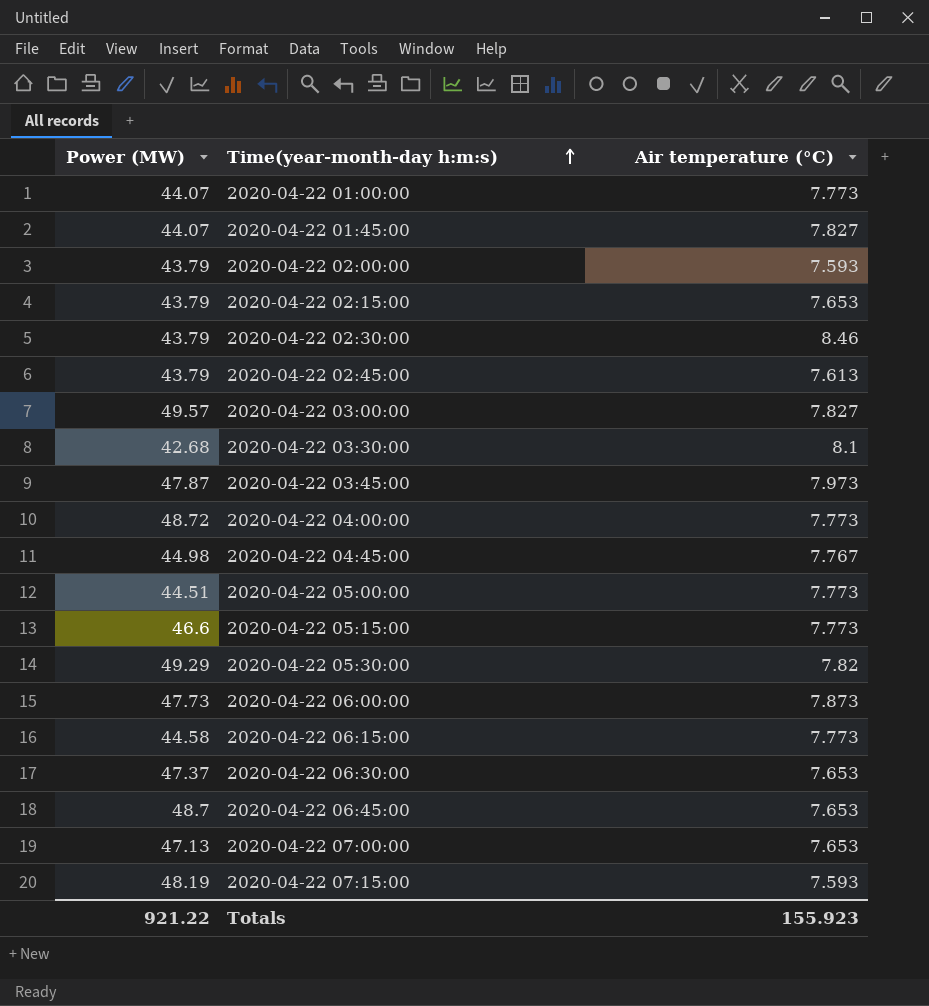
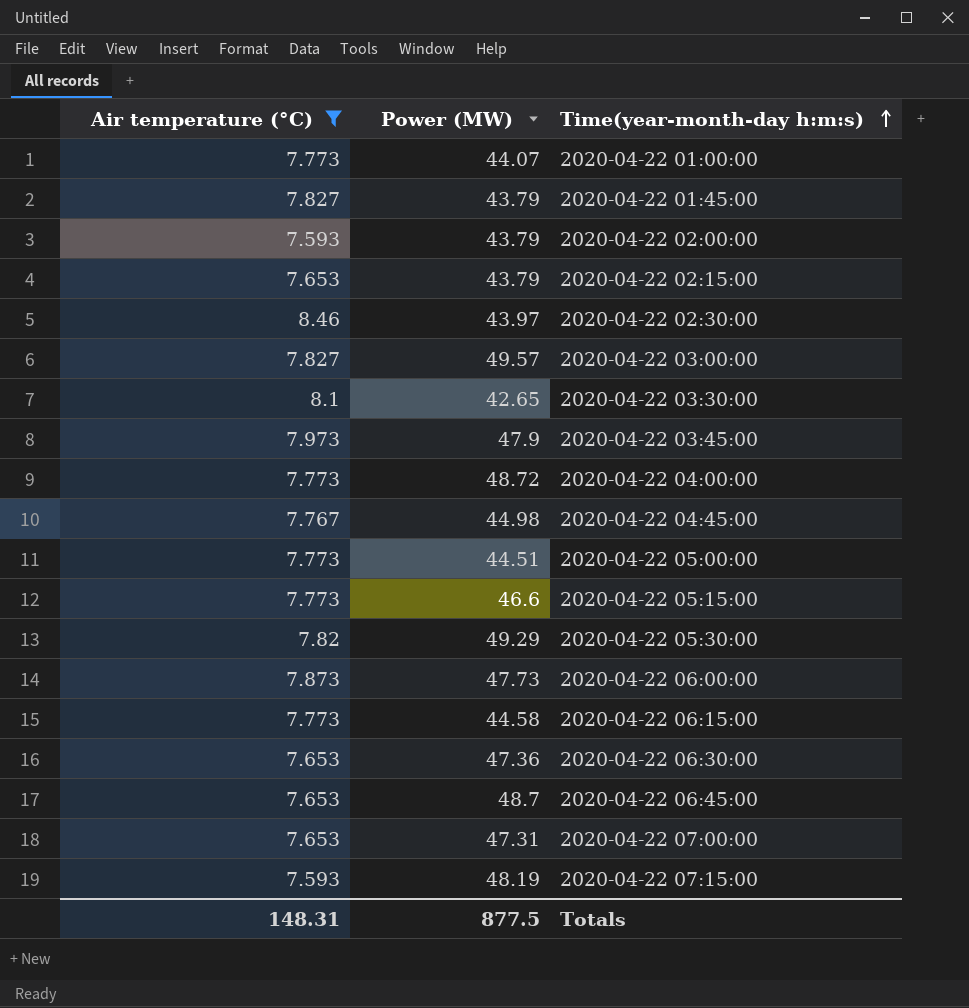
filter: none -> Air temperature (°C) != 7.613
column Air temperature (°C) | position: 3 -> 1
2020-04-22 01:45:00 | Power (MW): 44.07 -> 43.79
2020-04-22 02:30:00 | Power (MW): 43.79 -> 43.97
2020-04-22 03:30:00 | Power (MW): 42.68 -> 42.65
2020-04-22 03:45:00 | Power (MW): 47.87 -> 47.9
2020-04-22 06:30:00 | Power (MW): 47.37 -> 47.36
2020-04-22 07:00:00 | Power (MW): 47.13 -> 47.31
Totals | Air temperature (°C): 155.923 -> 148.31
Totals | Power (MW): 921.22 -> 877.5

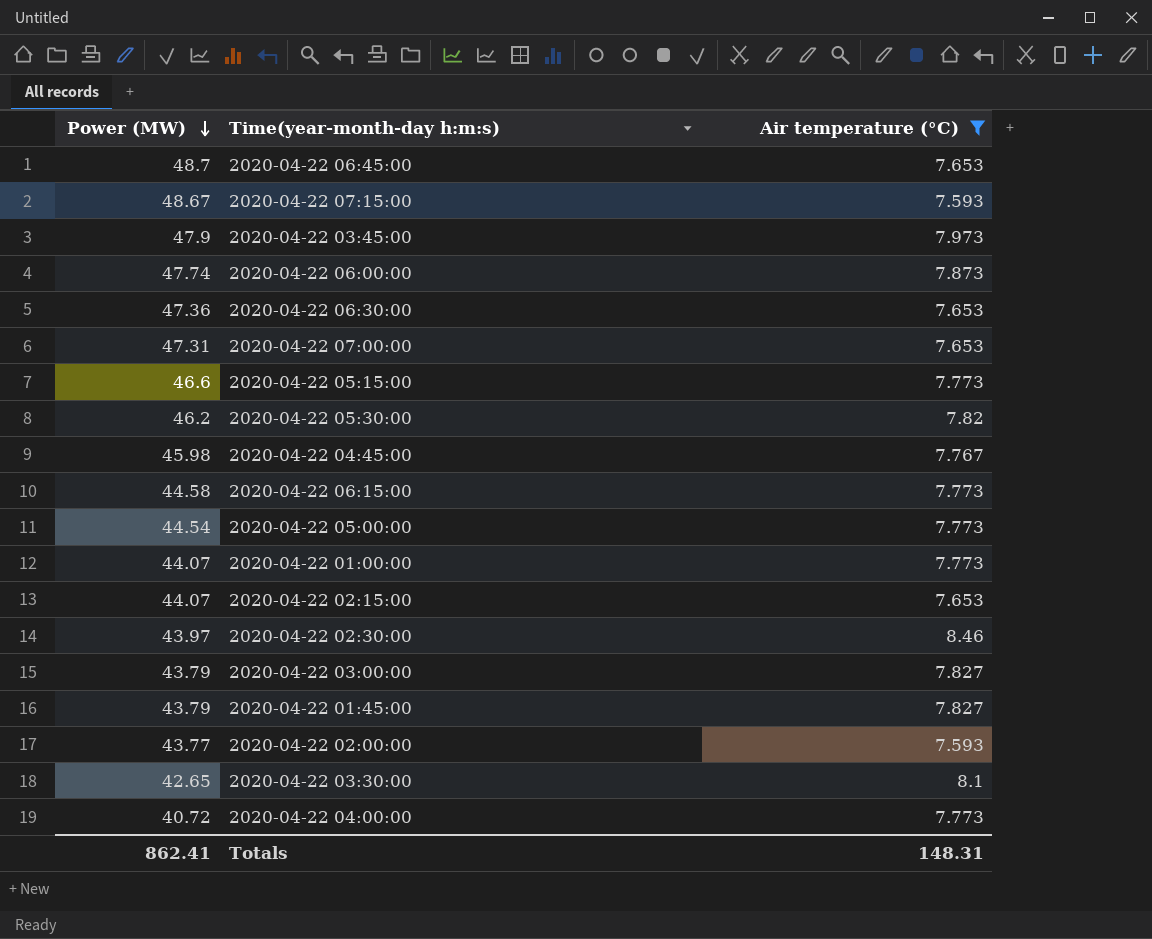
row order: Time(year-month-day h:m:s) ascending -> Power (MW) descending
column Air temperature (°C) | position: 1 -> 3
2020-04-22 07:15:00 | Power (MW): 48.19 -> 48.67
2020-04-22 06:00:00 | Power (MW): 47.73 -> 47.74
2020-04-22 05:30:00 | Power (MW): 49.29 -> 46.2
2020-04-22 04:45:00 | Power (MW): 44.98 -> 45.98
2020-04-22 05:00:00 | Power (MW): 44.51 -> 44.54
2020-04-22 02:15:00 | Power (MW): 43.79 -> 44.07
2020-04-22 03:00:00 | Power (MW): 49.57 -> 43.79
2020-04-22 02:00:00 | Power (MW): 43.79 -> 43.77
2020-04-22 04:00:00 | Power (MW): 48.72 -> 40.72
Totals | Power (MW): 877.5 -> 862.41

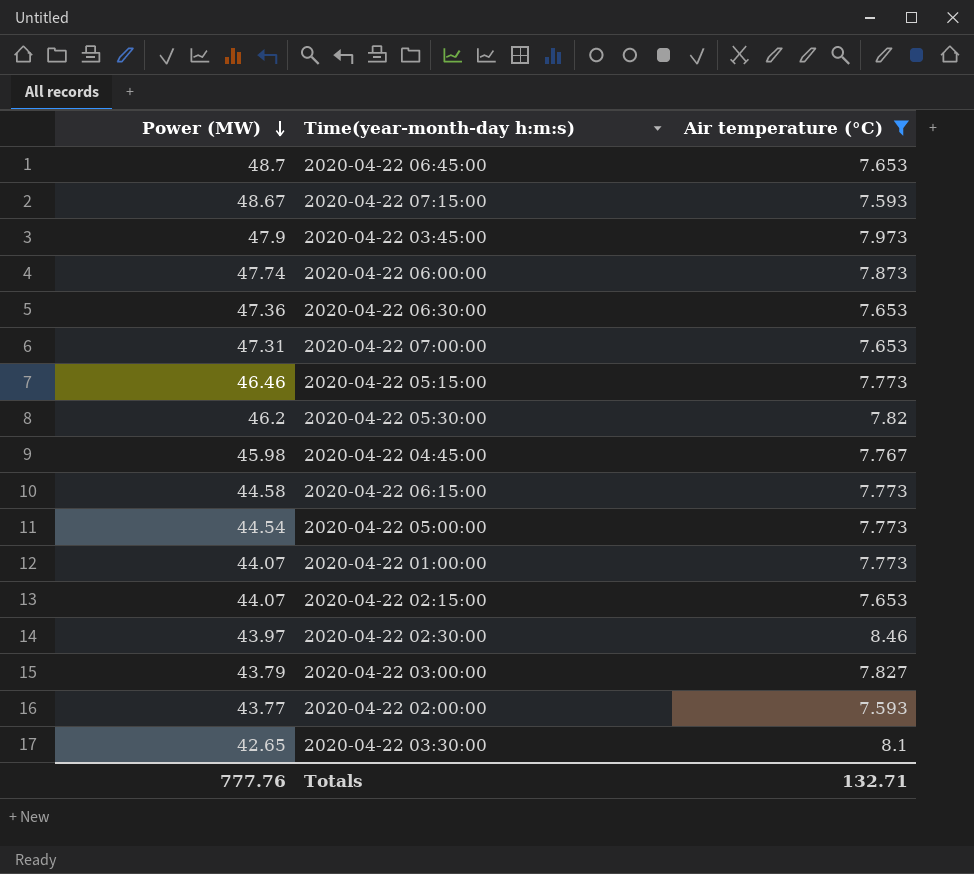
row 2020-04-22 01:45:00: 43.79 | 7.827 -> none
row 2020-04-22 04:00:00: 40.72 | 7.773 -> none
2020-04-22 05:15:00 | Power (MW): 46.6 -> 46.46
Totals | Power (MW): 862.41 -> 777.76
Totals | Air temperature (°C): 148.31 -> 132.71

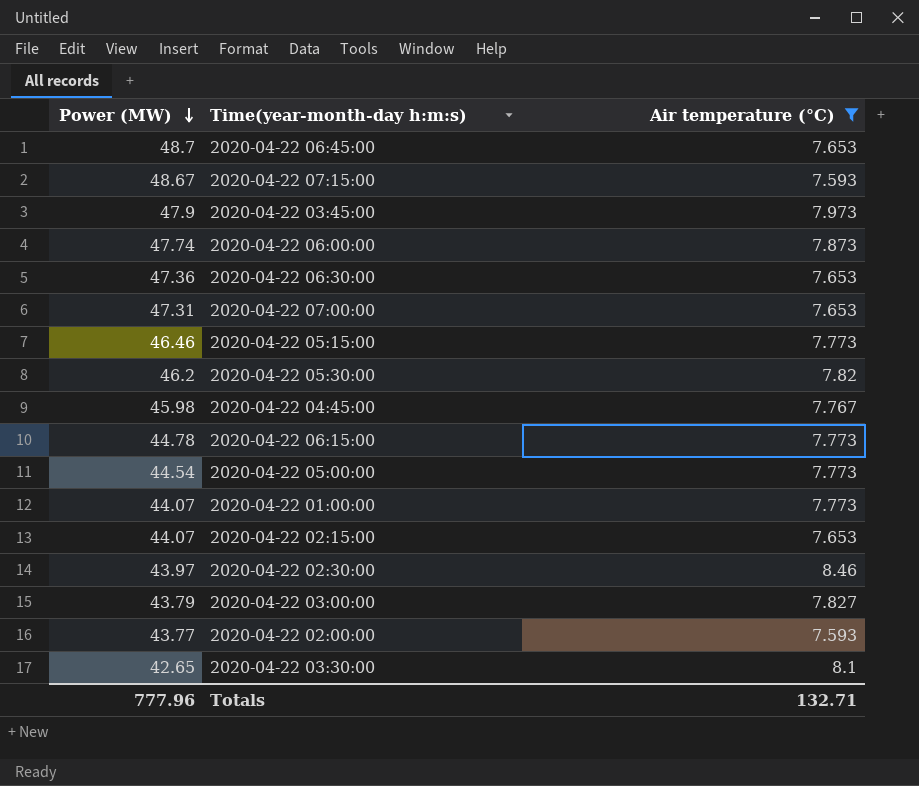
2020-04-22 06:15:00 | Power (MW): 44.58 -> 44.78
Totals | Power (MW): 777.76 -> 777.96

